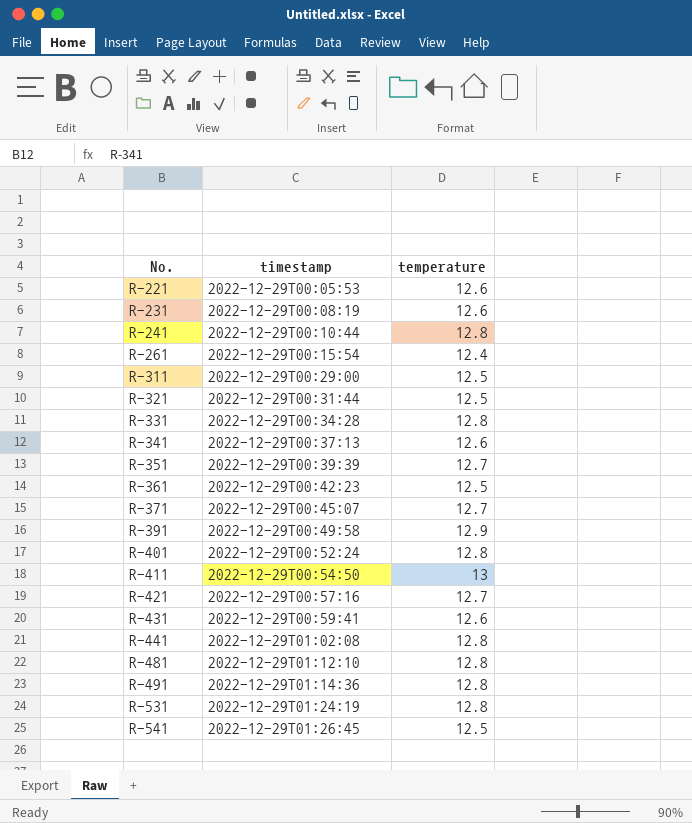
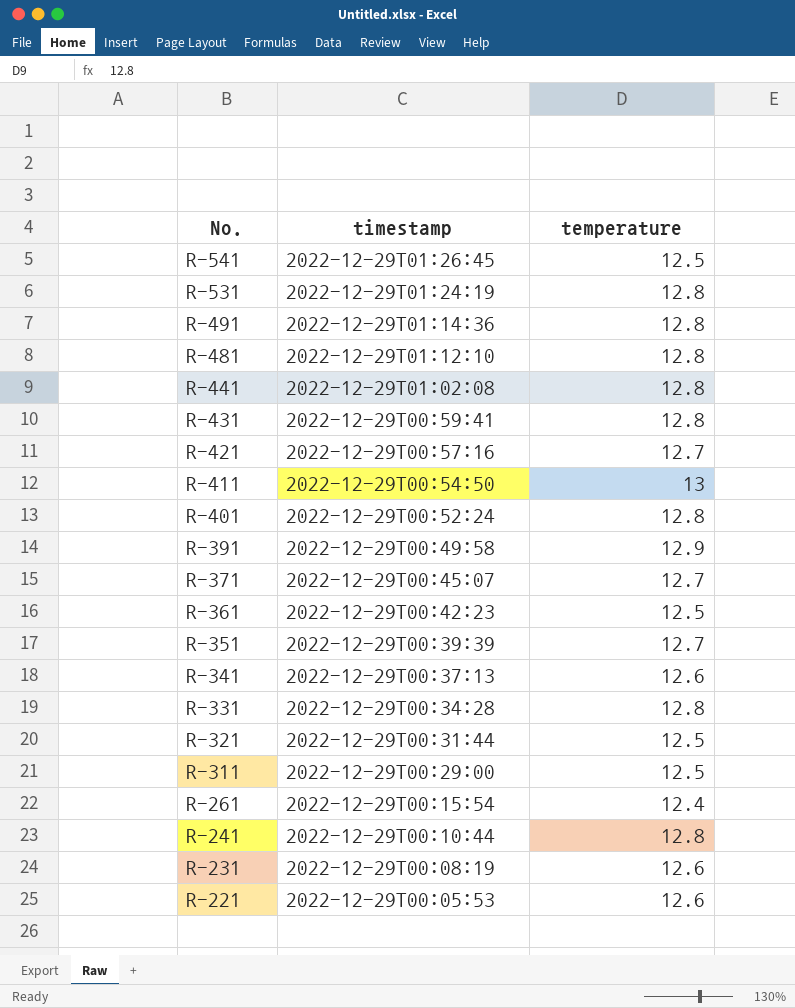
row order: No. ascending -> No. descending
R-431 | temperature: 12.6 -> 12.8

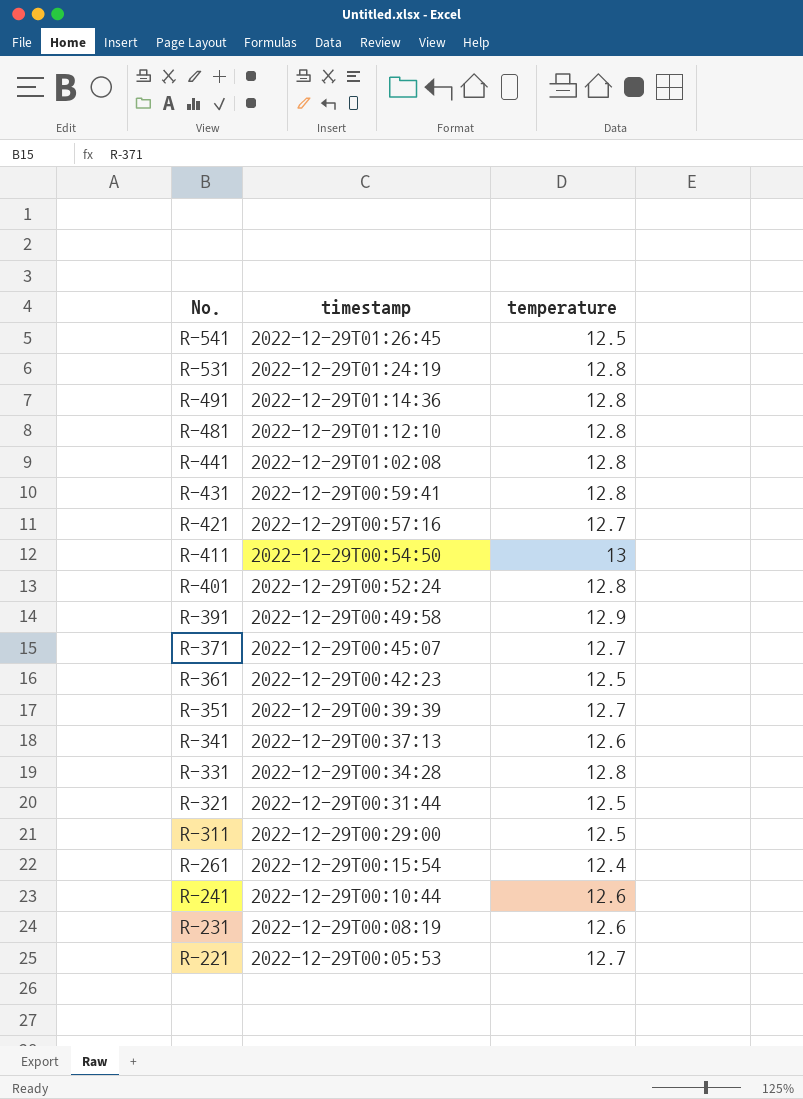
R-241 | temperature: 12.8 -> 12.6
R-221 | temperature: 12.6 -> 12.7

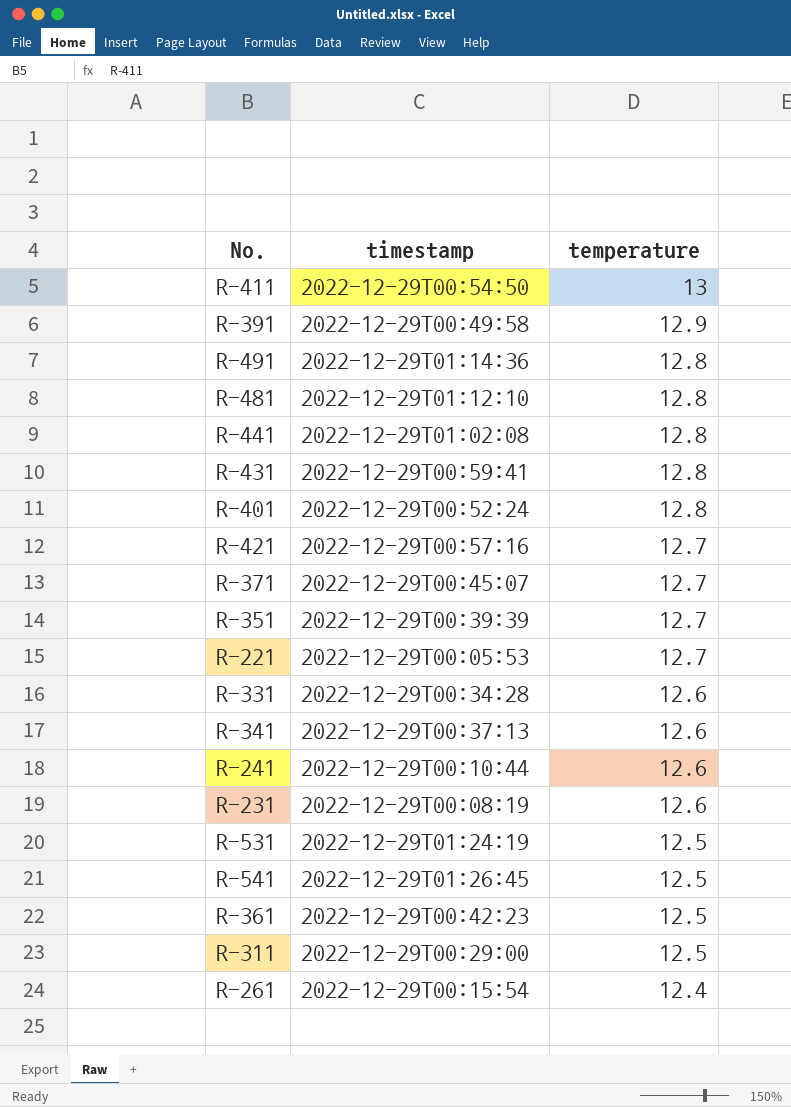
row order: No. descending -> temperature descending
row R-321: 2022-12-29T00:31:44 | 12.5 -> none
R-331 | temperature: 12.8 -> 12.6
R-531 | temperature: 12.8 -> 12.5

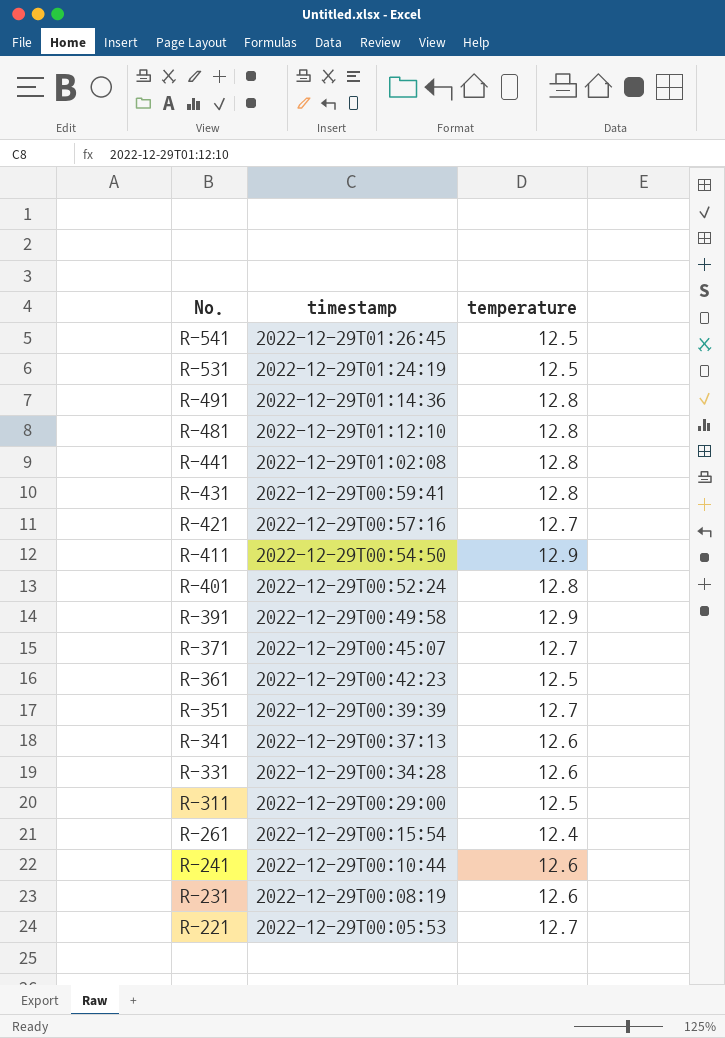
row order: temperature descending -> No. descending
R-411 | temperature: 13 -> 12.9

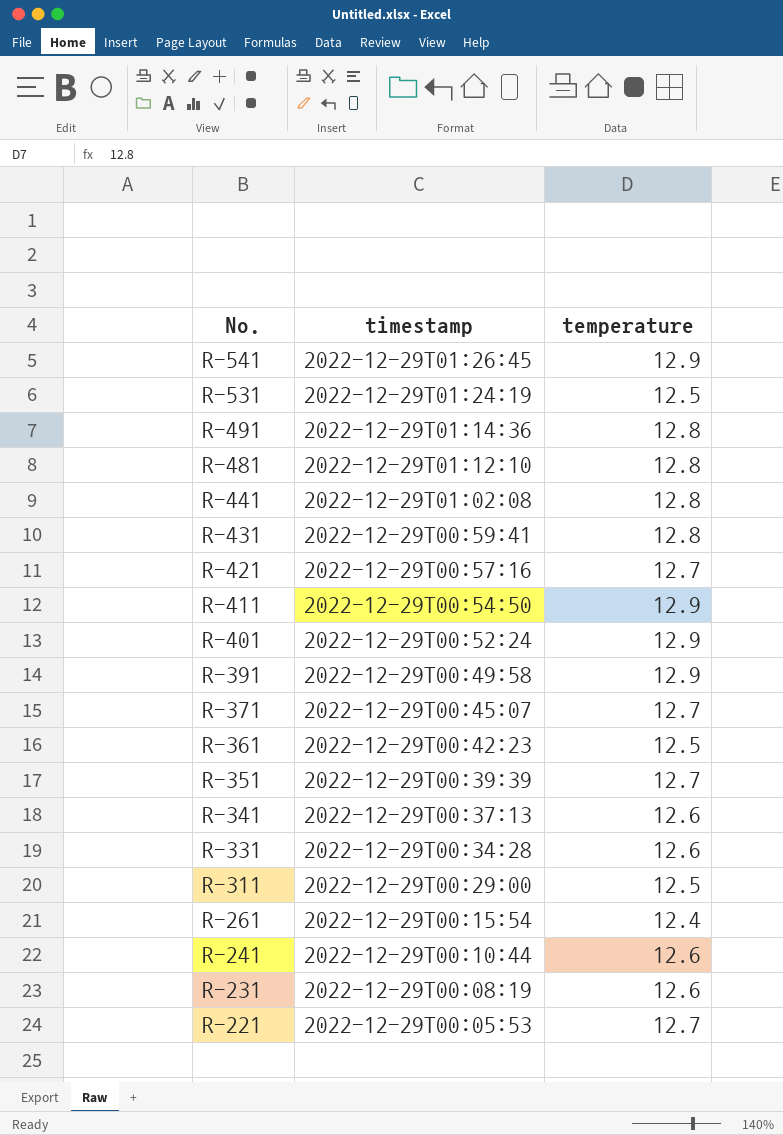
R-541 | temperature: 12.5 -> 12.9
R-401 | temperature: 12.8 -> 12.9

